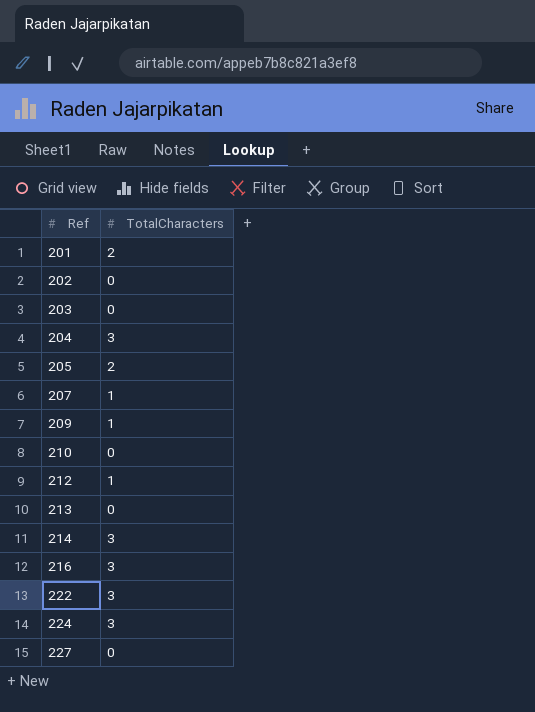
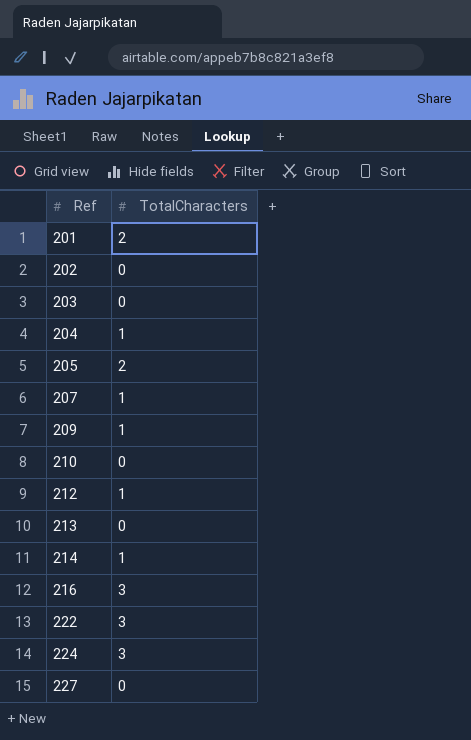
204 | TotalCharacters: 3 -> 1
214 | TotalCharacters: 3 -> 1

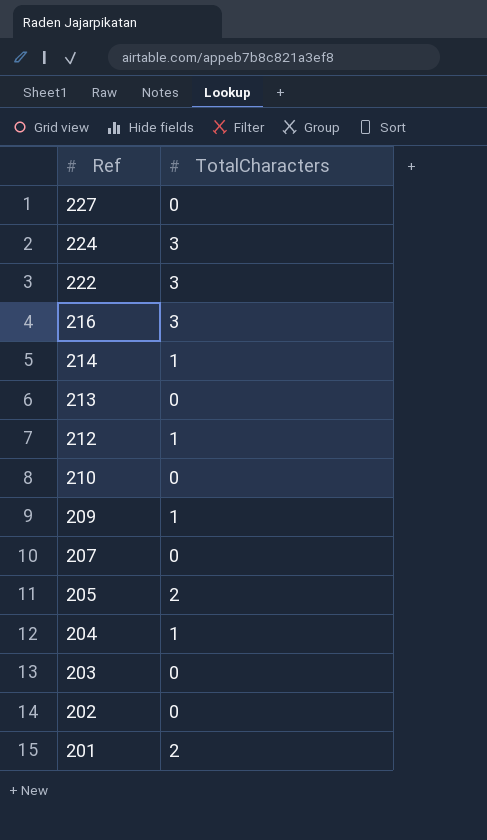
row order: Ref ascending -> Ref descending
207 | TotalCharacters: 1 -> 0

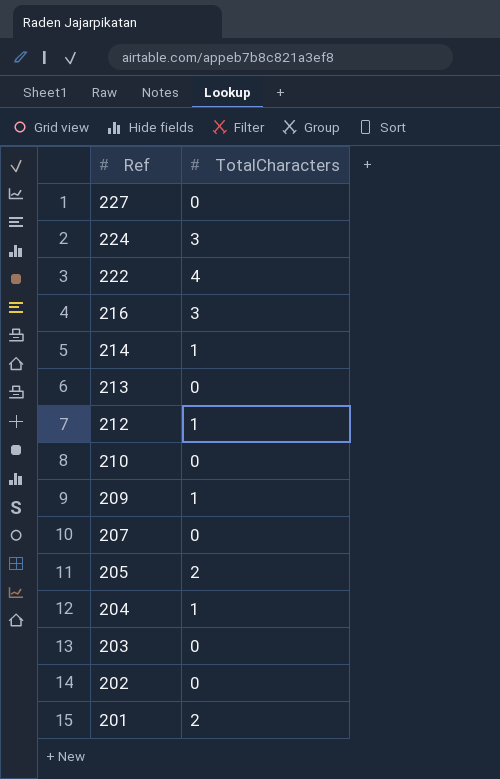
222 | TotalCharacters: 3 -> 4

